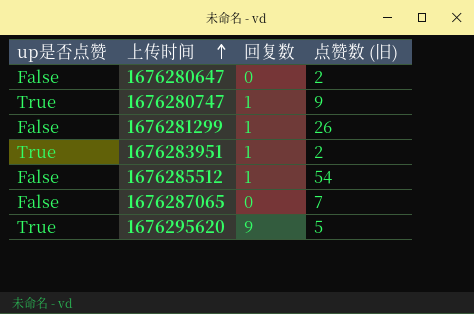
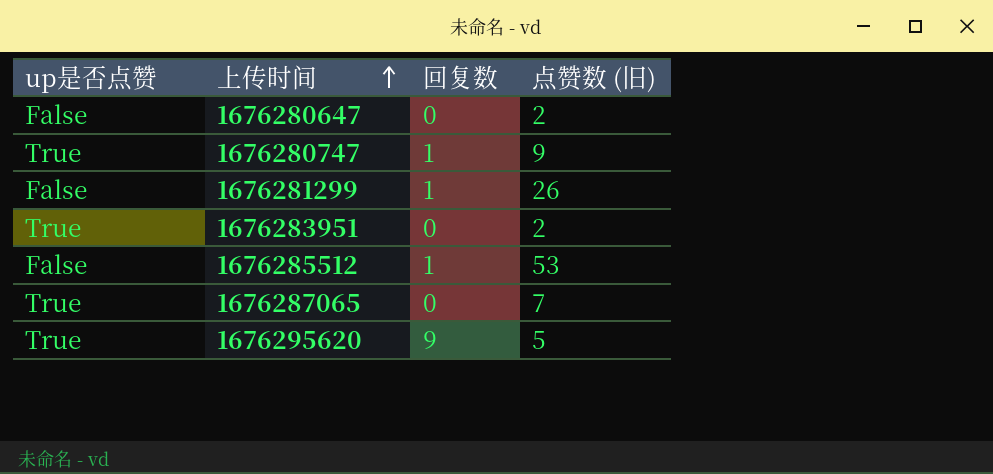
1676283951 | 回复数: 1 -> 0
1676285512 | 点赞数 (旧): 54 -> 53
1676287065 | up是否点赞: False -> True

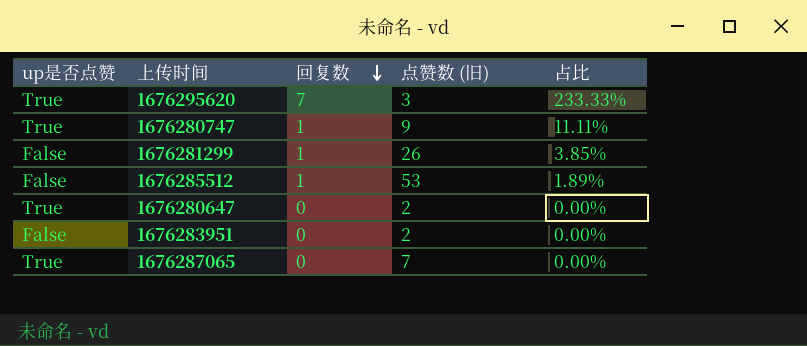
row order: 上传时间 ascending -> 回复数 descending
column 占比 | formula: none -> [回复数] / [点赞数 (旧)]
1676295620 | 回复数: 9 -> 7
1676295620 | 点赞数 (旧): 5 -> 3
1676280647 | up是否点赞: False -> True
1676283951 | up是否点赞: True -> False

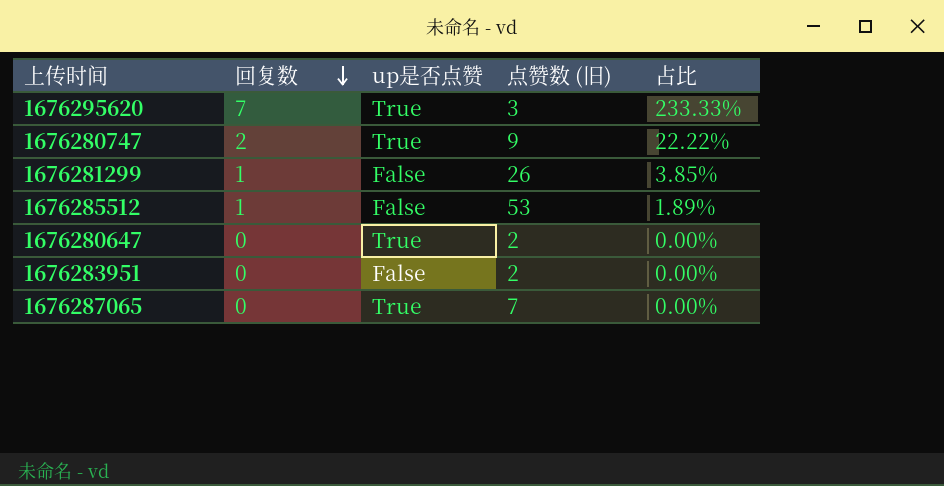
column up是否点赞 | position: 1 -> 3
1676280747 | 回复数: 1 -> 2
1676280747 | 占比: 11.11% -> 22.22%

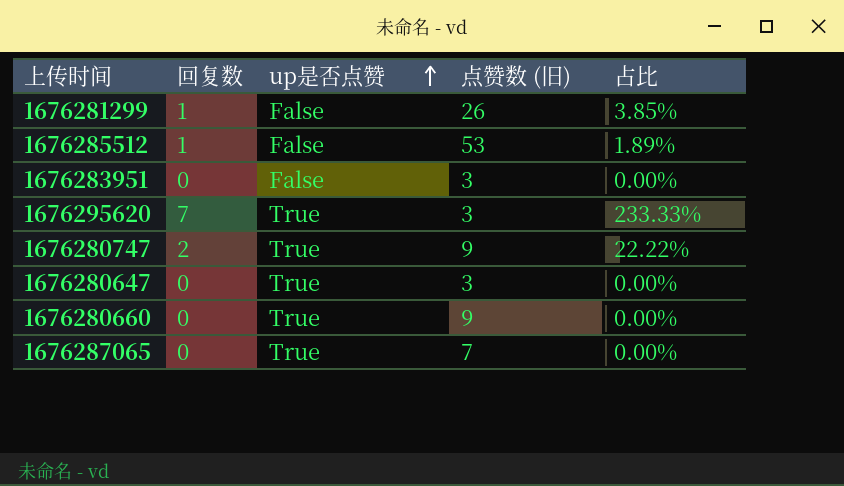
row order: 回复数 descending -> up是否点赞 ascending
1676283951 | 点赞数 (旧): 2 -> 3
1676280647 | 点赞数 (旧): 2 -> 3
row 1676280660: none -> 0 | True | 9 | 0.00%

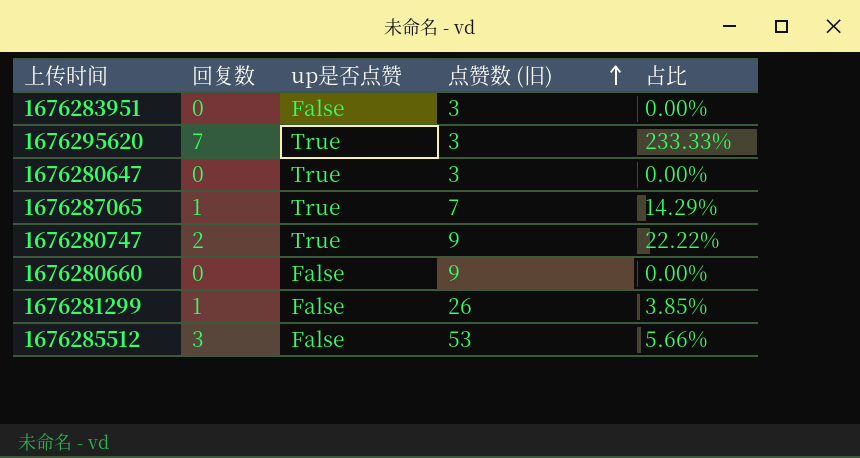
row order: up是否点赞 ascending -> 点赞数 (旧) ascending
1676287065 | 回复数: 0 -> 1
1676287065 | 占比: 0.00% -> 14.29%
1676280660 | up是否点赞: True -> False
1676285512 | 回复数: 1 -> 3
1676285512 | 占比: 1.89% -> 5.66%

